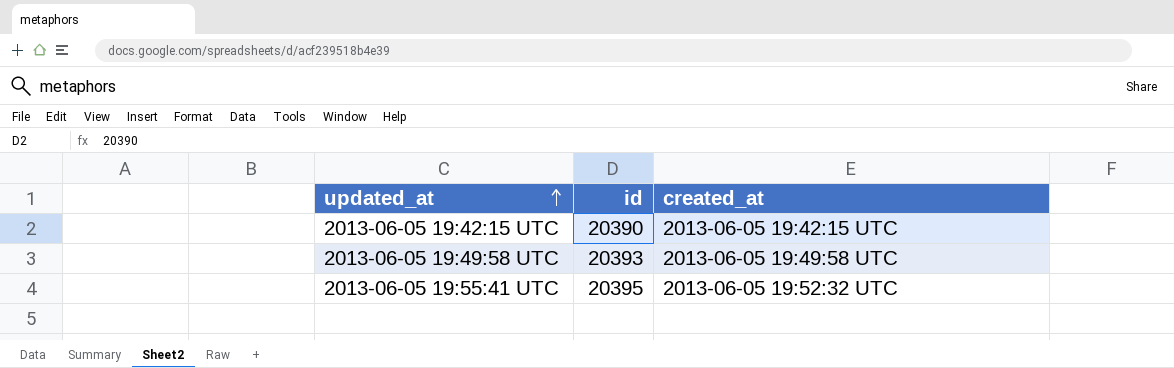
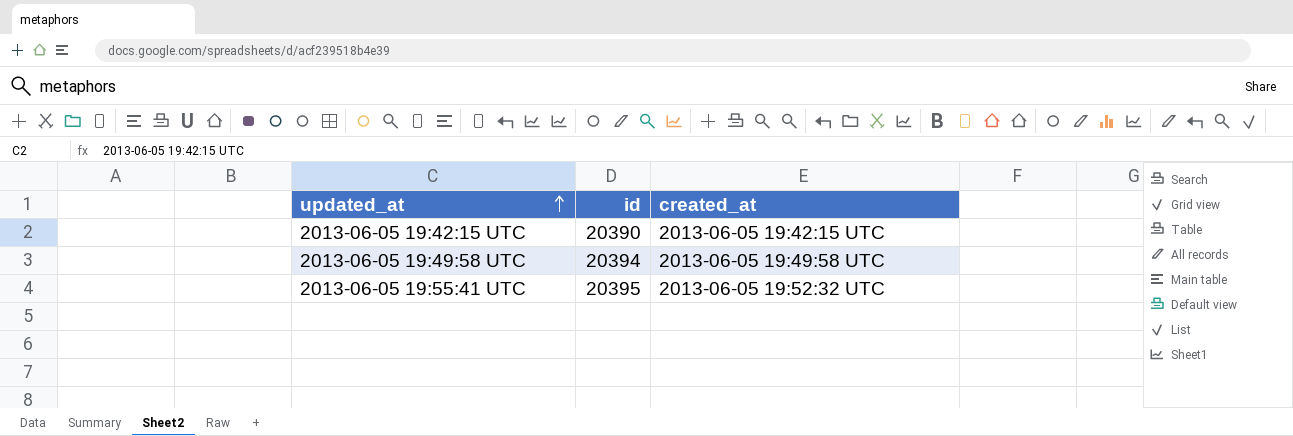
2013-06-05 19:49:58 UTC | id: 20393 -> 20394

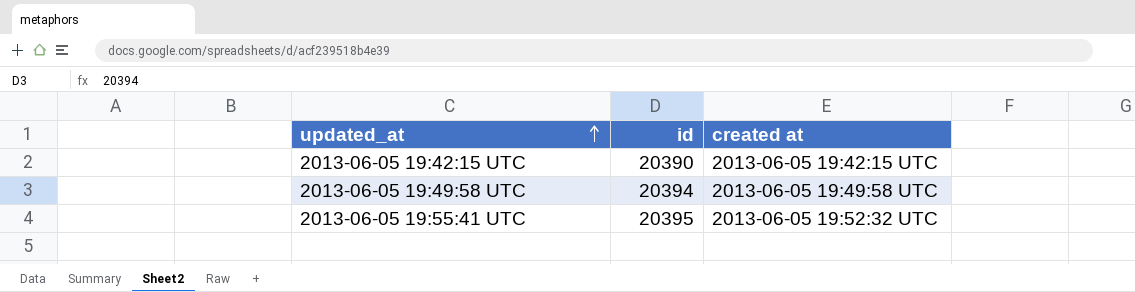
column name: created_at -> created at

